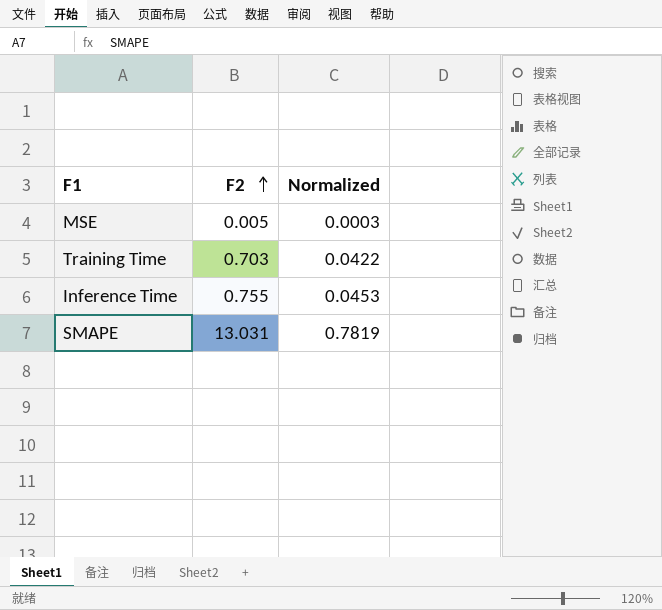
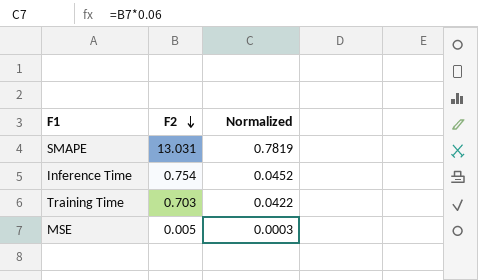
row order: F2 ascending -> F2 descending
Inference Time | F2: 0.755 -> 0.754
Inference Time | Normalized: 0.0453 -> 0.0452

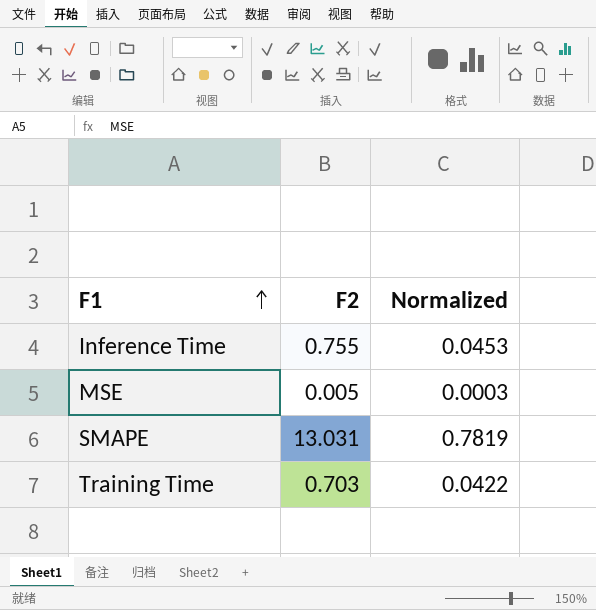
row order: F2 descending -> F1 ascending
Inference Time | F2: 0.754 -> 0.755
Inference Time | Normalized: 0.0452 -> 0.0453

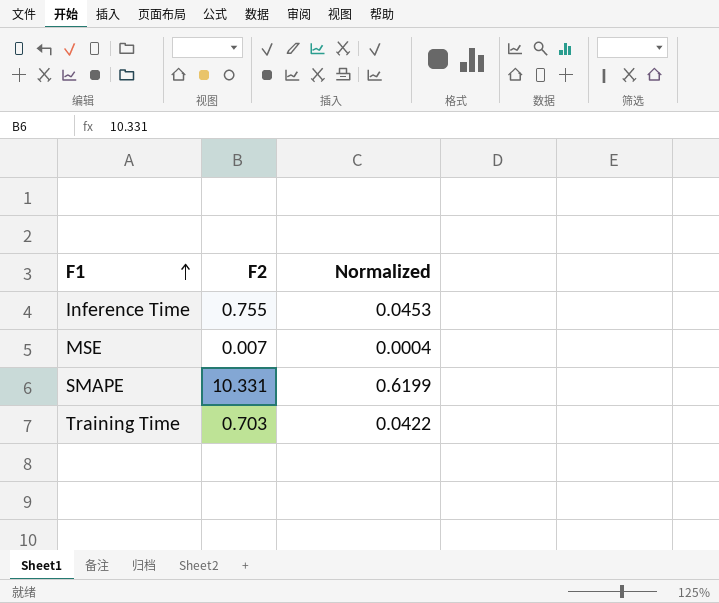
MSE | F2: 0.005 -> 0.007
MSE | Normalized: 0.0003 -> 0.0004
SMAPE | F2: 13.031 -> 10.331
SMAPE | Normalized: 0.7819 -> 0.6199

